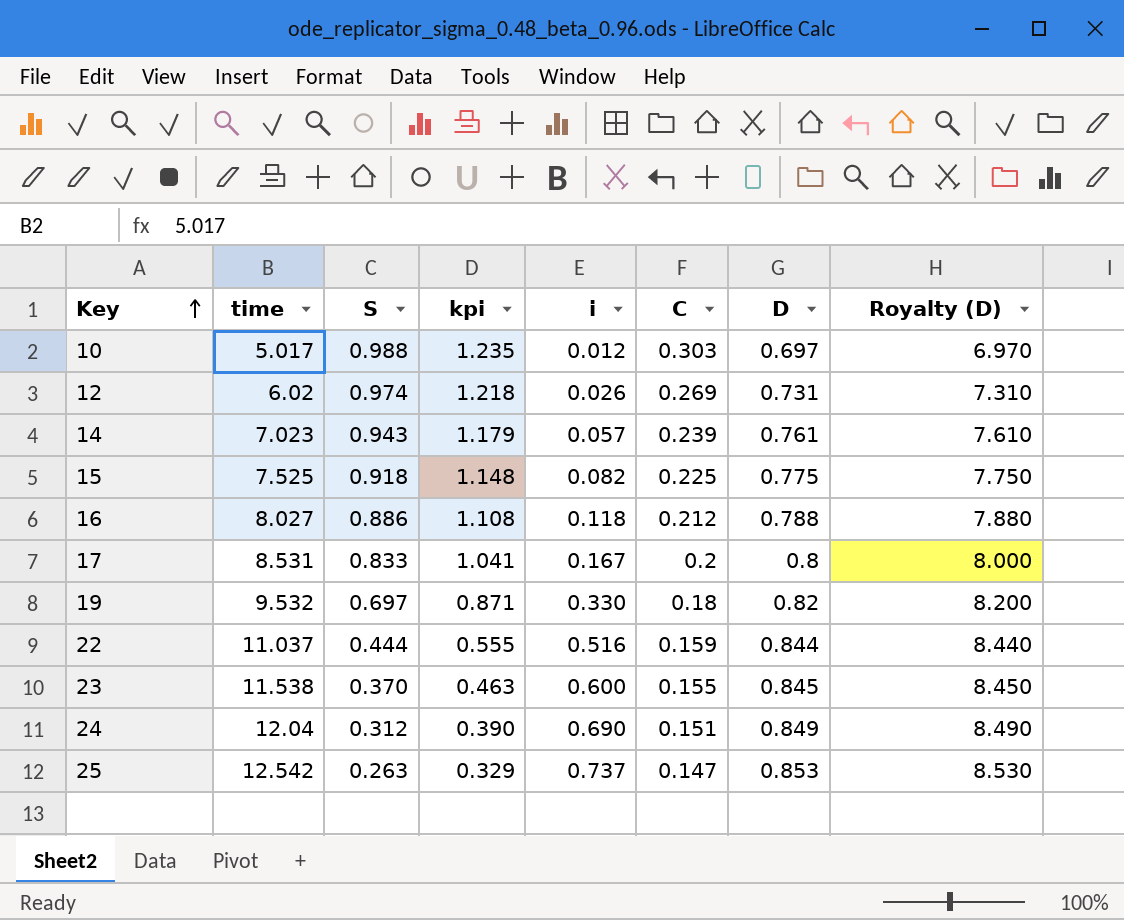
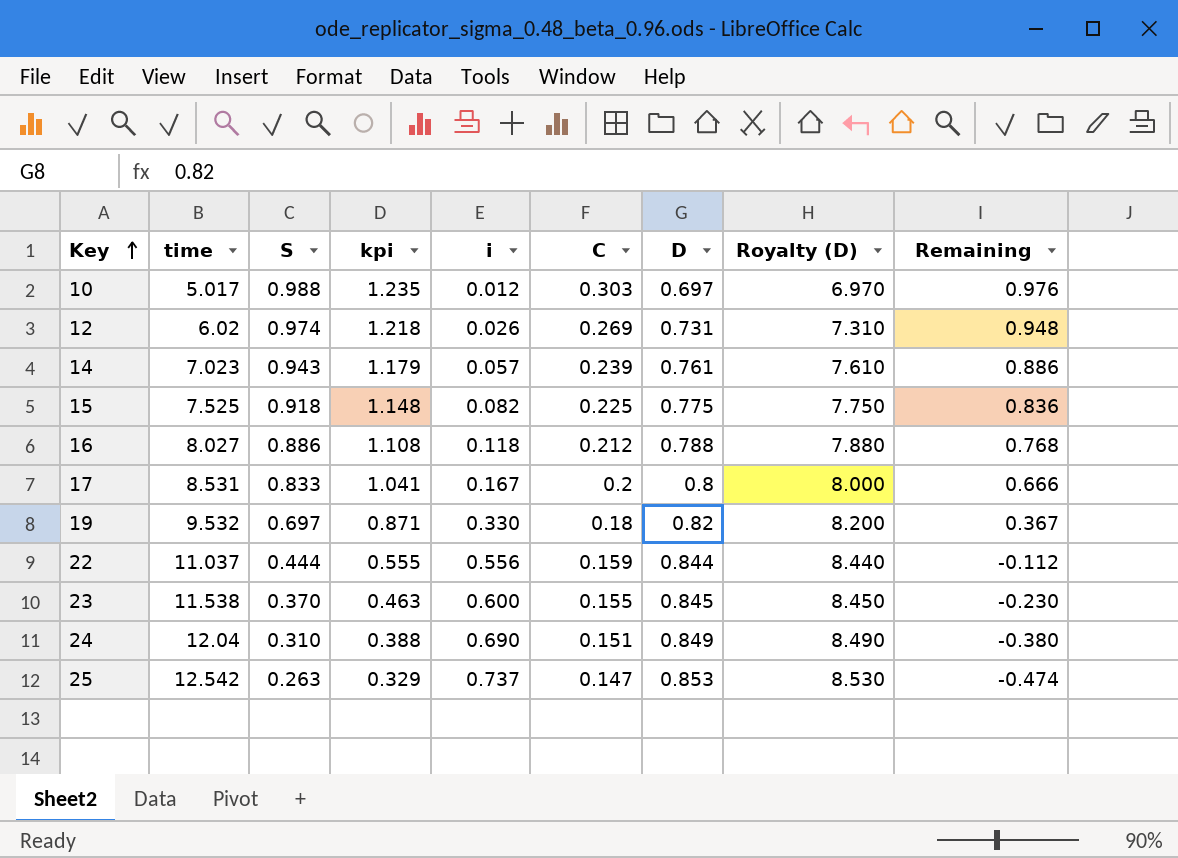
column Remaining | formula: none -> [S] - [i]
22 | i: 0.516 -> 0.556
24 | S: 0.312 -> 0.310
24 | kpi: 0.390 -> 0.388

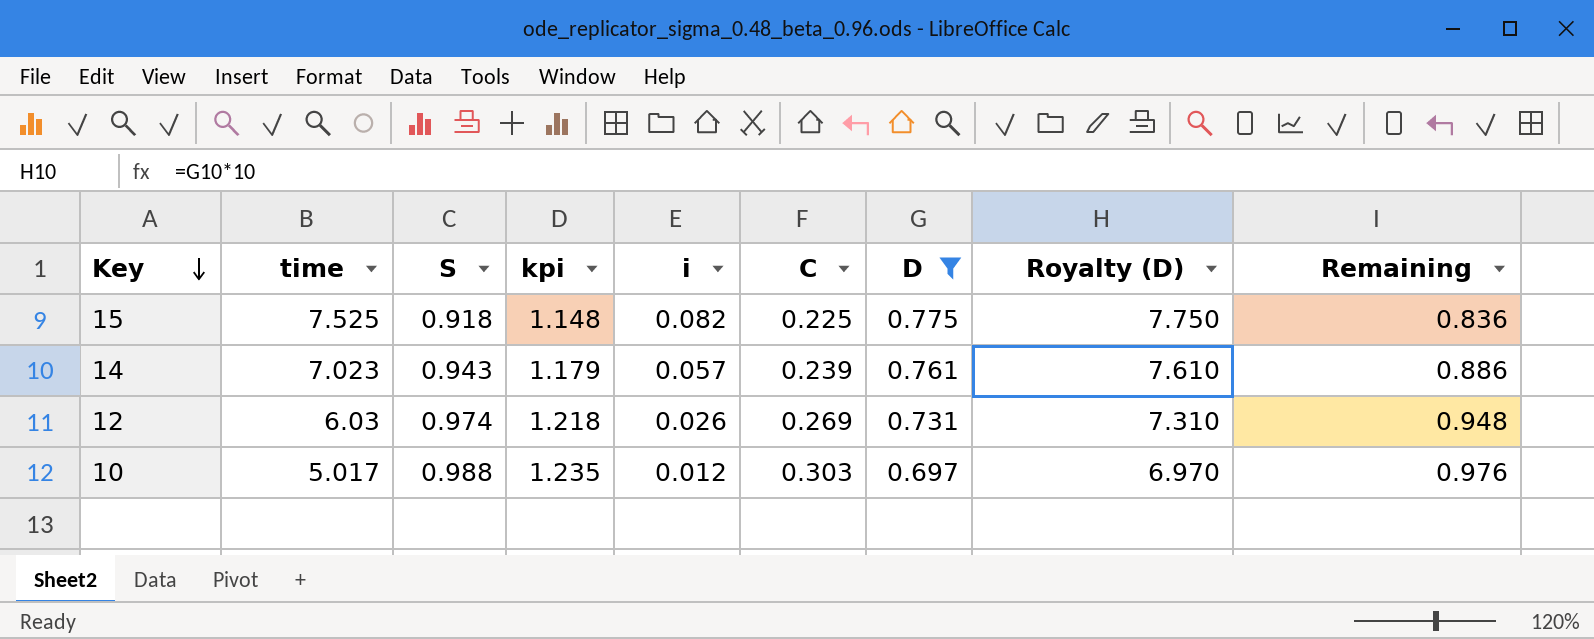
filter: none -> D <= 0.775
row order: Key ascending -> Key descending
12 | time: 6.02 -> 6.03

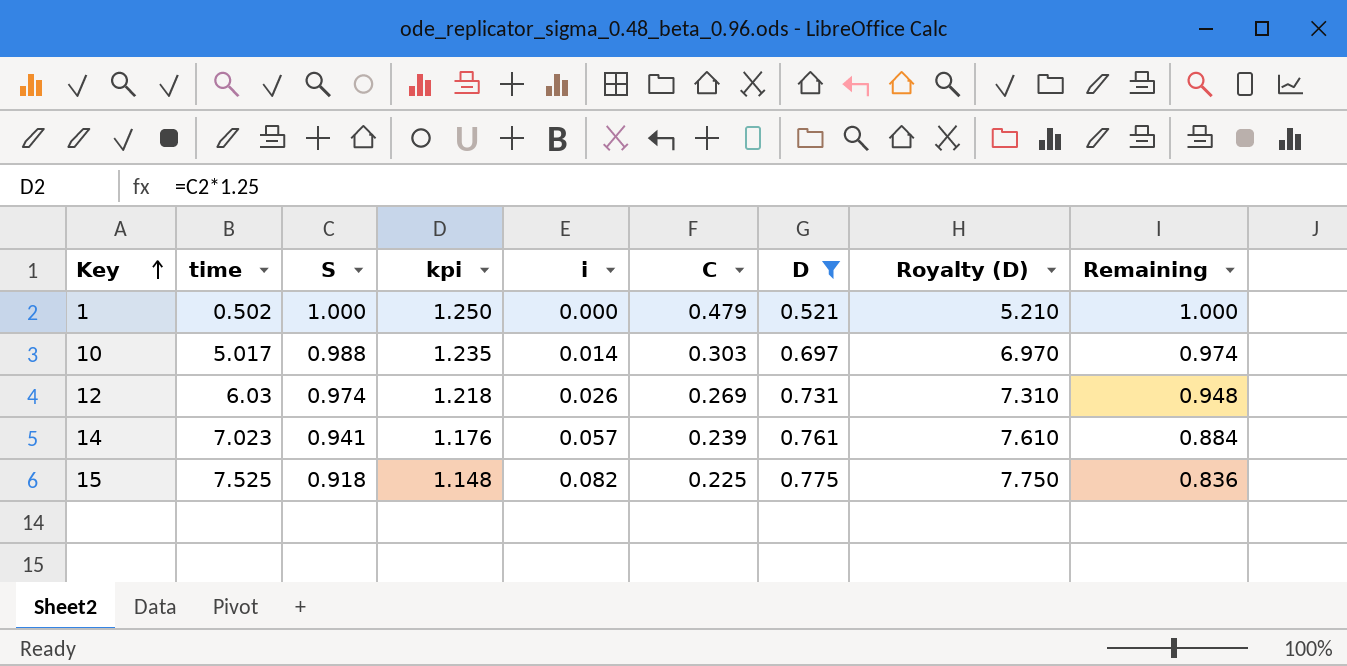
row order: Key descending -> Key ascending
row 1: none -> 0.502 | 1.000 | 1.250 | 0.000 | 0.479 | 0.521 | 5.210 | 1.000
10 | i: 0.012 -> 0.014
10 | Remaining: 0.976 -> 0.974
14 | S: 0.943 -> 0.941
14 | kpi: 1.179 -> 1.176
14 | Remaining: 0.886 -> 0.884

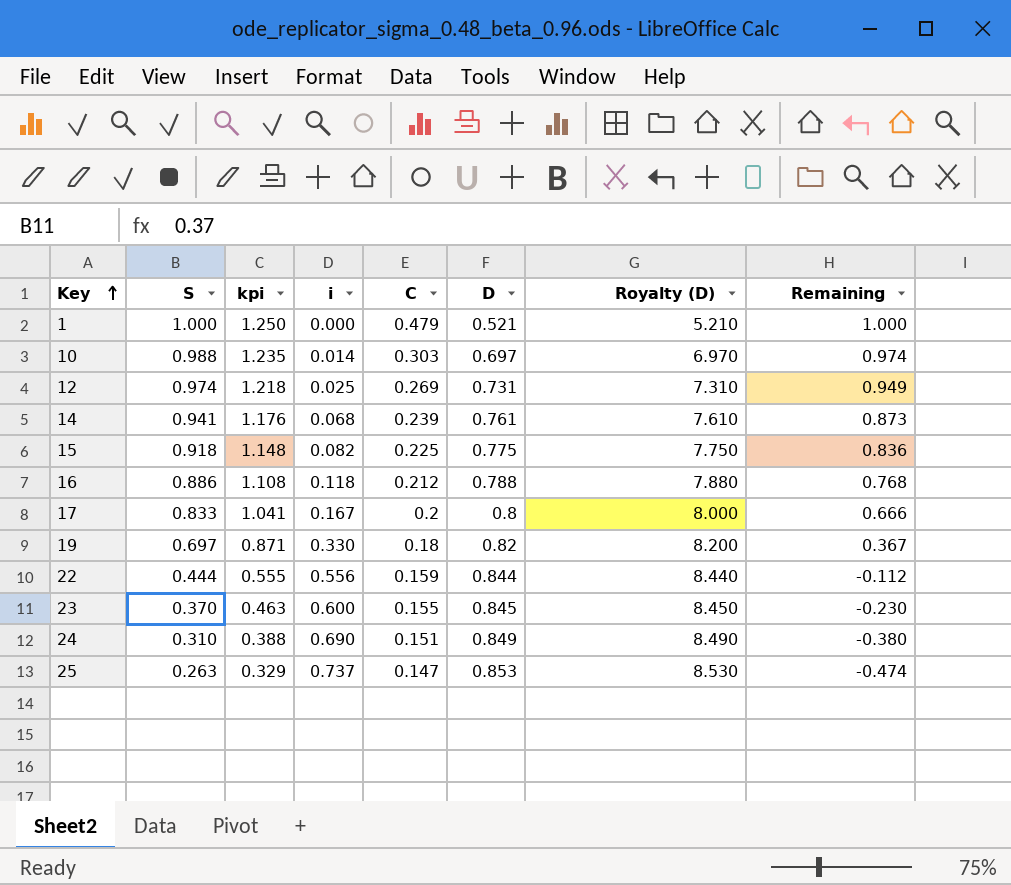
filter: D <= 0.775 -> none
column time | position: 2 -> none
12 | i: 0.026 -> 0.025
12 | Remaining: 0.948 -> 0.949
14 | i: 0.057 -> 0.068
14 | Remaining: 0.884 -> 0.873

